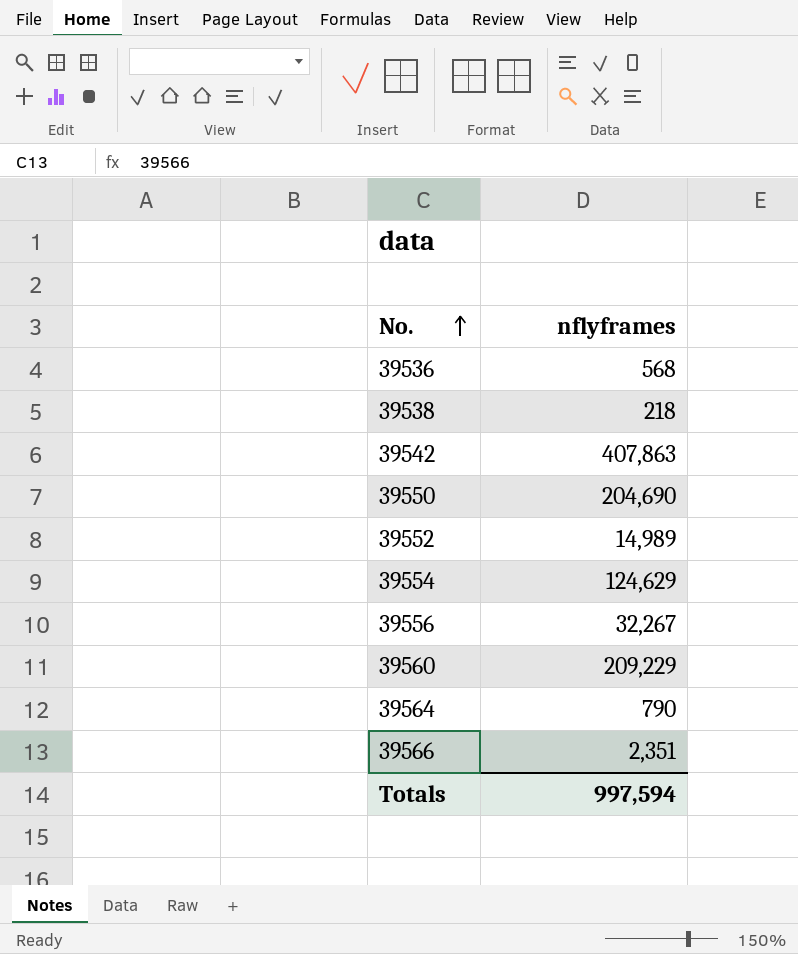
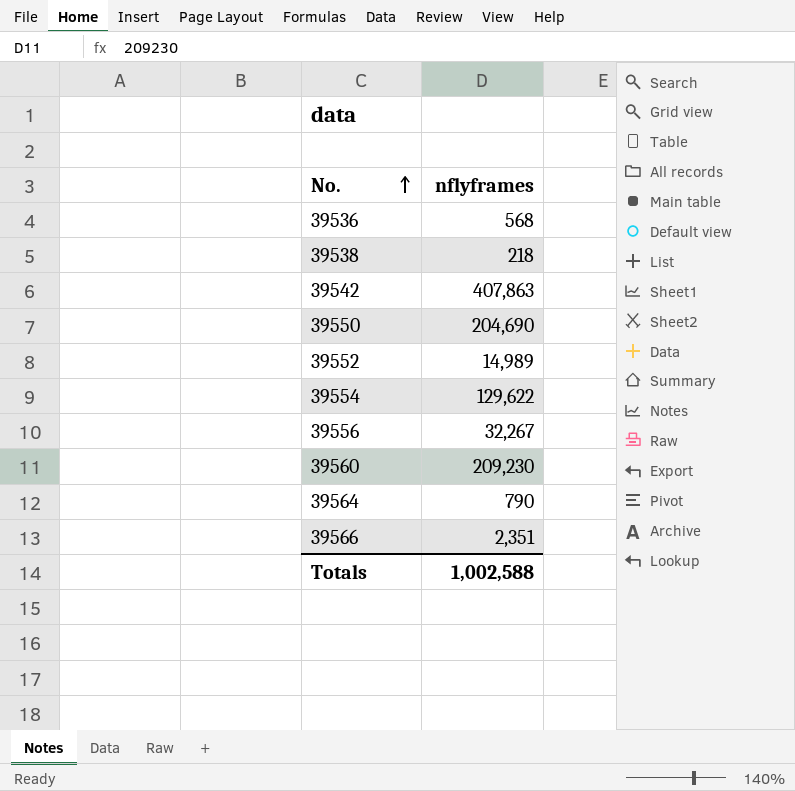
39554 | nflyframes: 124,629 -> 129,622
39560 | nflyframes: 209,229 -> 209,230
Totals | nflyframes: 997,594 -> 1,002,588

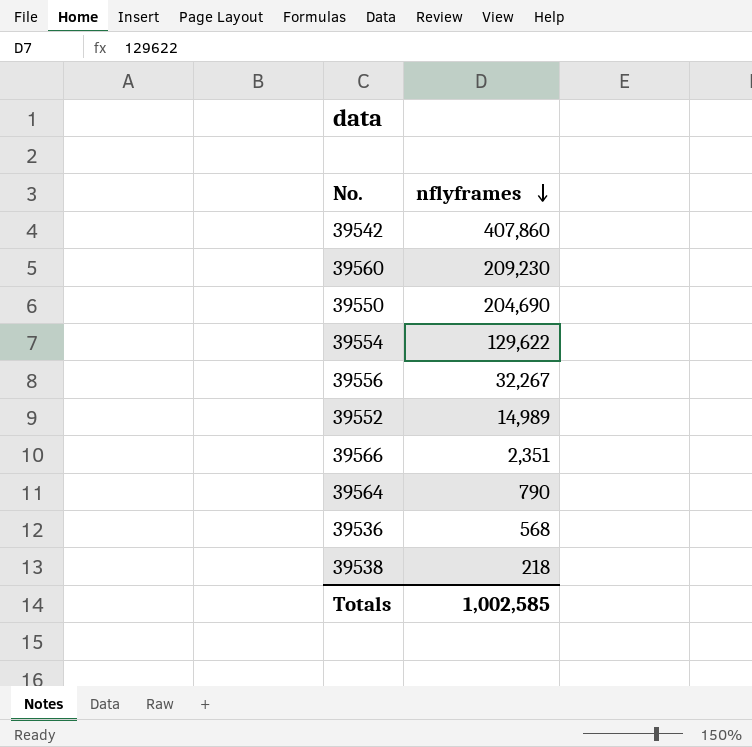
row order: No. ascending -> nflyframes descending
39542 | nflyframes: 407,863 -> 407,860
Totals | nflyframes: 1,002,588 -> 1,002,585

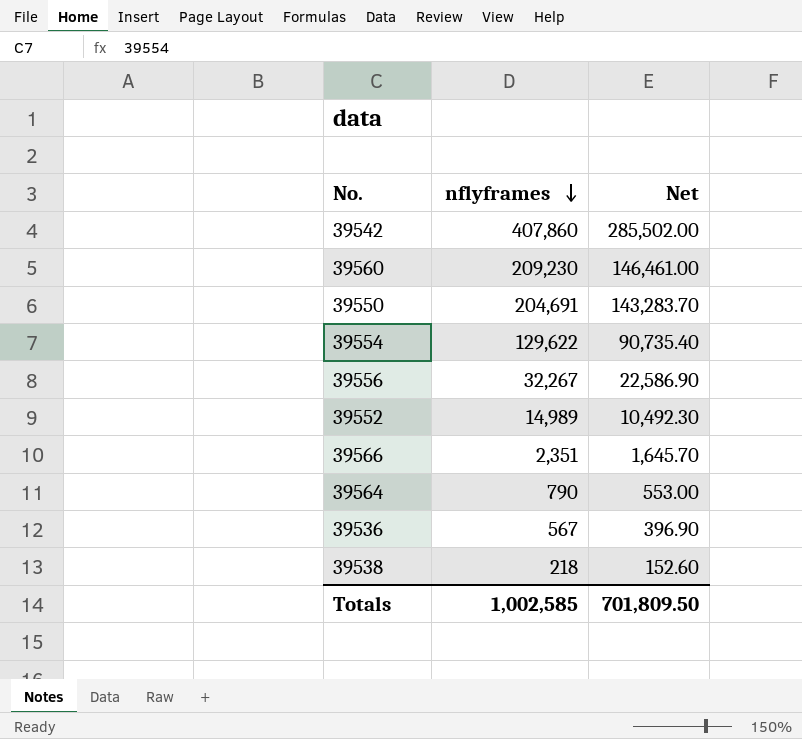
column Net | formula: none -> [nflyframes] * 0.7
39550 | nflyframes: 204,690 -> 204,691
39536 | nflyframes: 568 -> 567

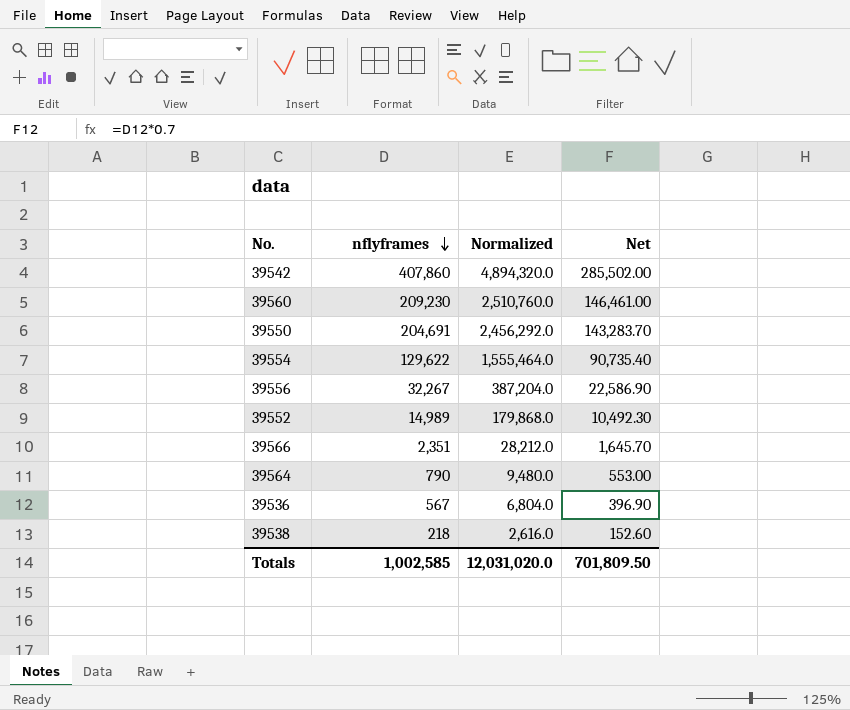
column Normalized | formula: none -> [nflyframes] * 12

